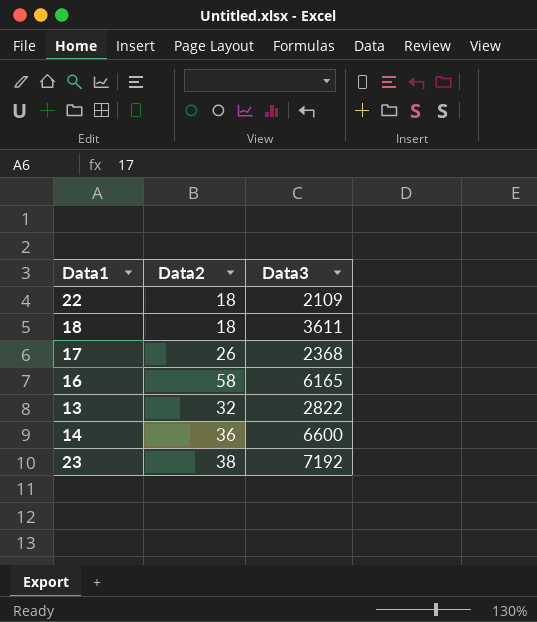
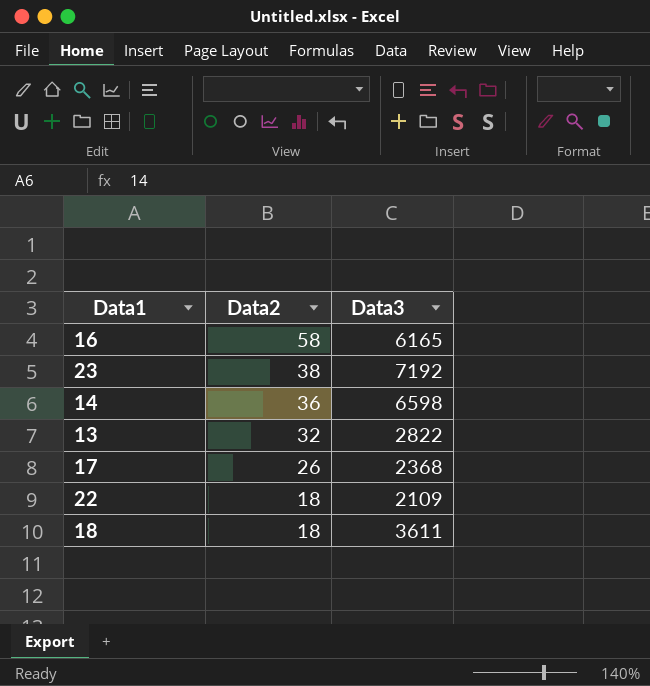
row order: none -> Data2 descending
14 | Data3: 6600 -> 6598

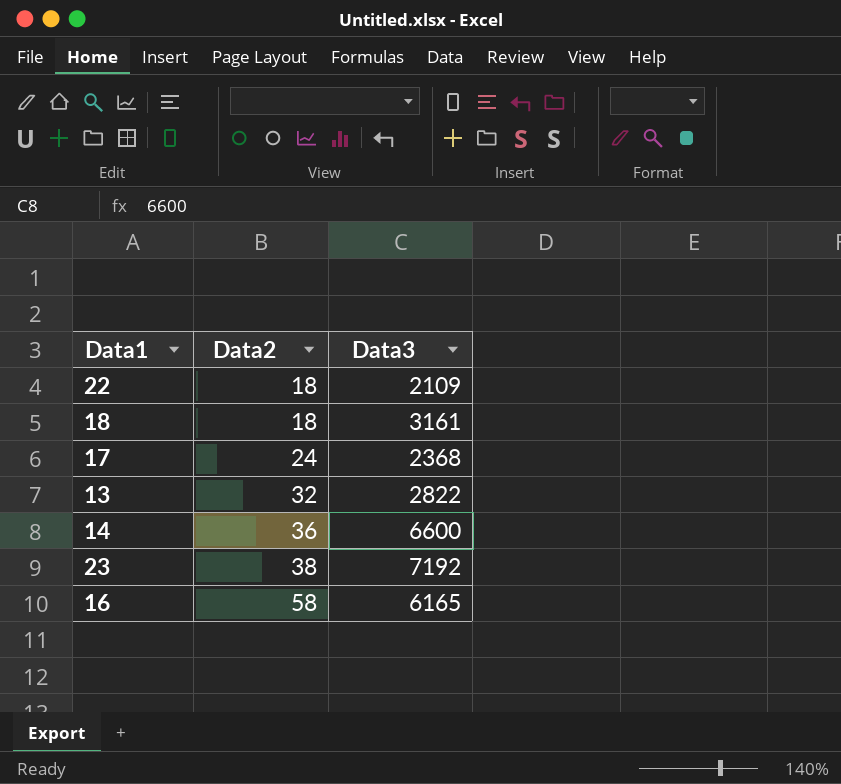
row order: Data2 descending -> Data2 ascending
18 | Data3: 3611 -> 3161
17 | Data2: 26 -> 24
14 | Data3: 6598 -> 6600

